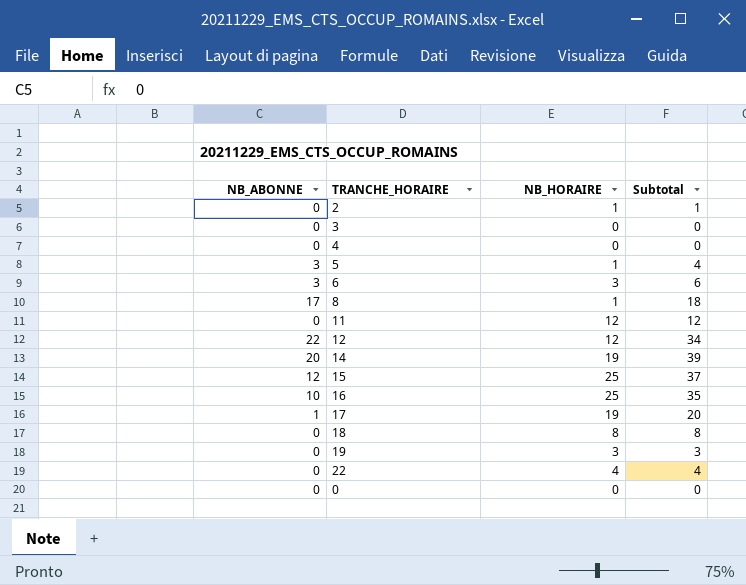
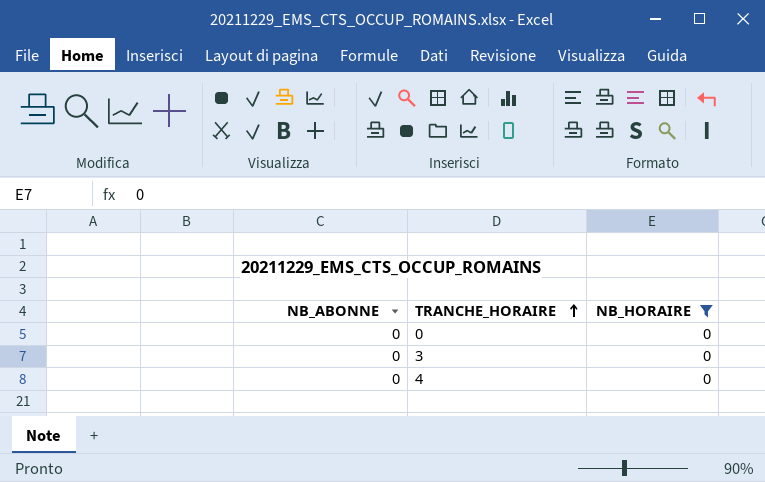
filter: none -> NB_HORAIRE = 0
row order: none -> TRANCHE_HORAIRE ascending
column Subtotal | formula: [NB_ABONNE] + [NB_HORAIRE] -> none

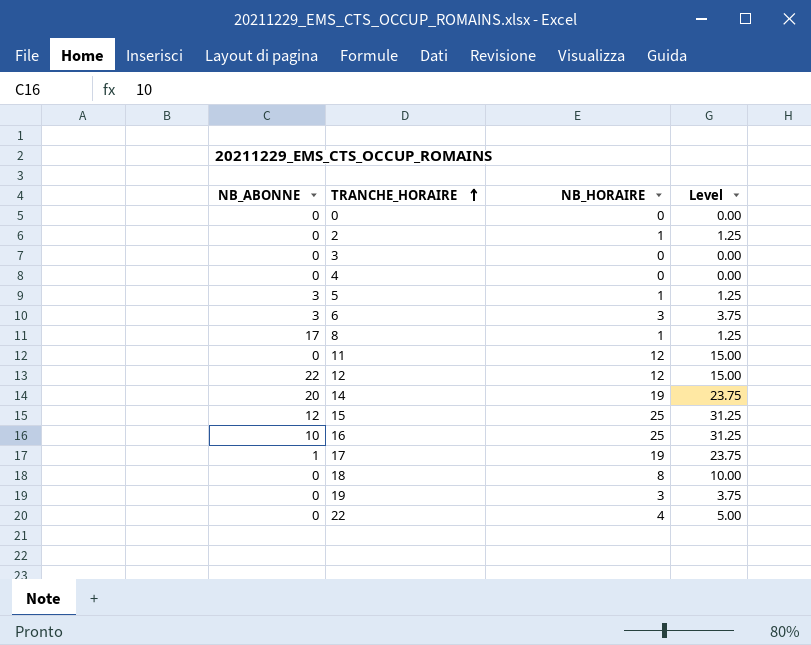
filter: NB_HORAIRE = 0 -> none
column Level | formula: none -> [NB_HORAIRE] * 1.25

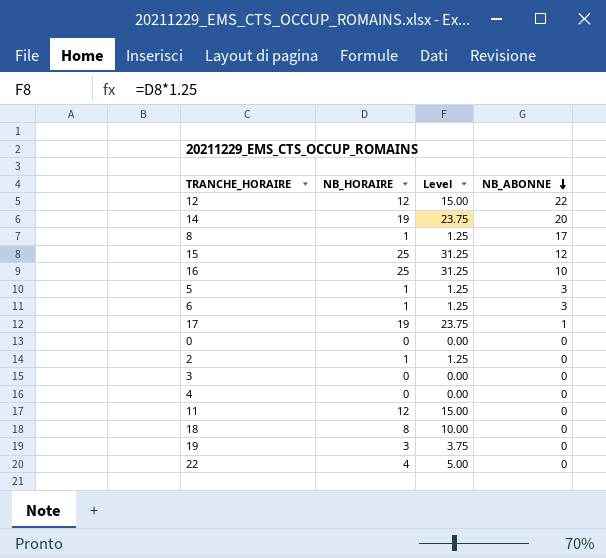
row order: TRANCHE_HORAIRE ascending -> NB_ABONNE descending
column NB_ABONNE | position: 1 -> 4
6 | NB_HORAIRE: 3 -> 1
6 | Level: 3.75 -> 1.25

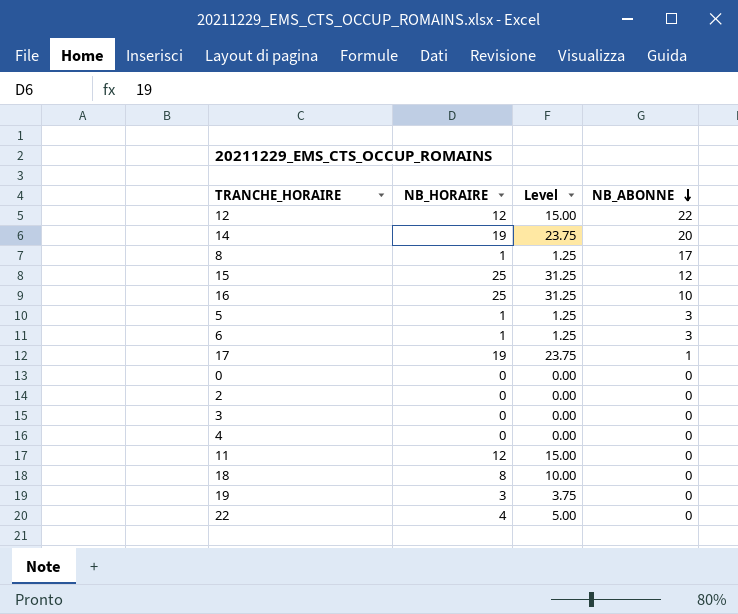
2 | NB_HORAIRE: 1 -> 0
2 | Level: 1.25 -> 0.00

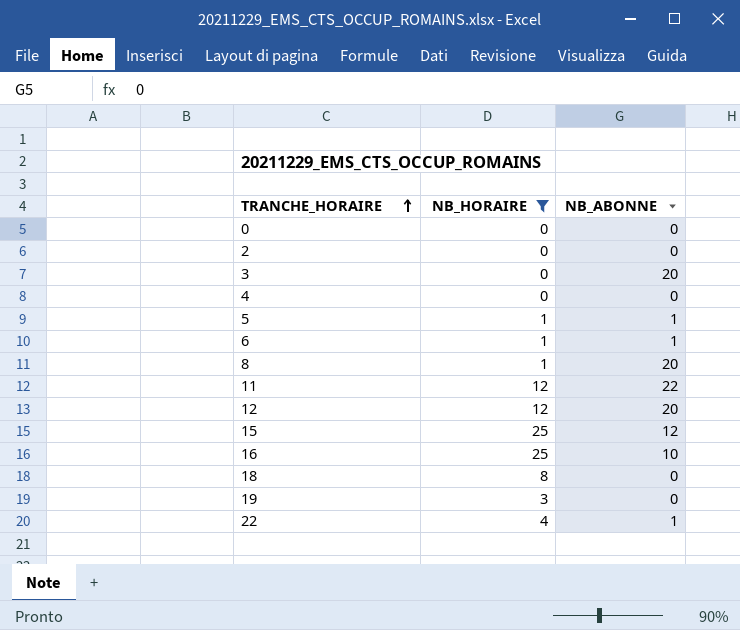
filter: none -> NB_HORAIRE != 19
row order: NB_ABONNE descending -> TRANCHE_HORAIRE ascending
column Level | formula: [NB_HORAIRE] * 1.25 -> none
3 | NB_ABONNE: 0 -> 20
5 | NB_ABONNE: 3 -> 1
6 | NB_ABONNE: 3 -> 1
8 | NB_ABONNE: 17 -> 20
11 | NB_ABONNE: 0 -> 22
12 | NB_ABONNE: 22 -> 20
22 | NB_ABONNE: 0 -> 1

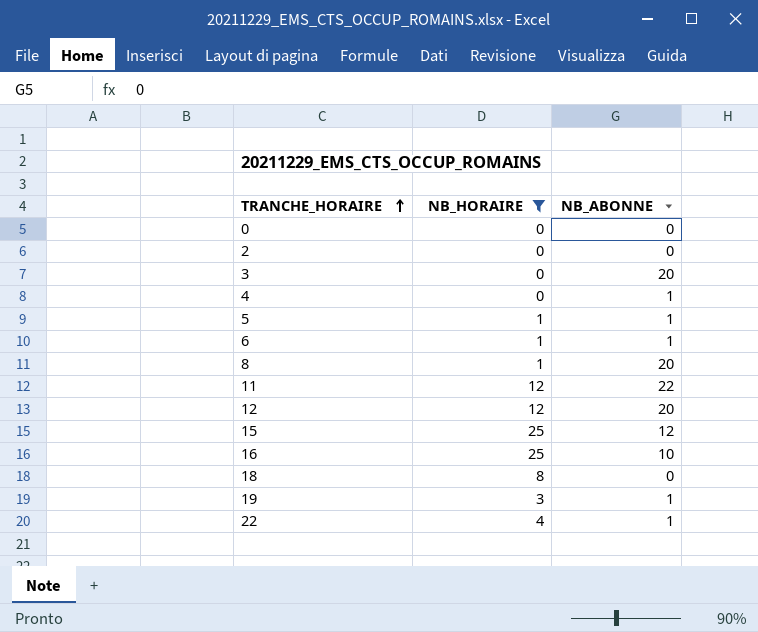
4 | NB_ABONNE: 0 -> 1
19 | NB_ABONNE: 0 -> 1

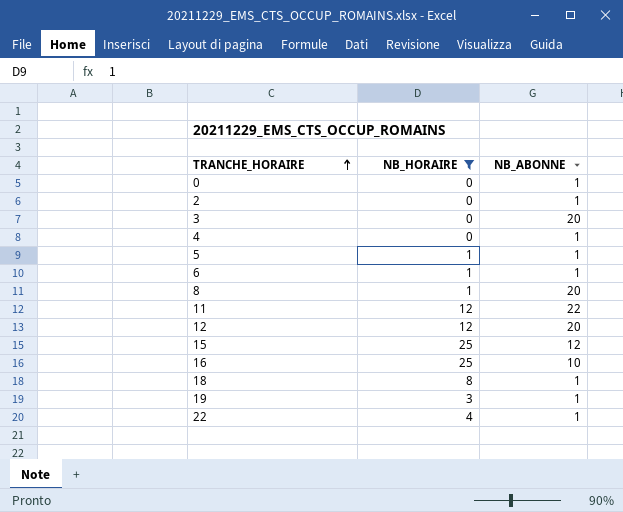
0 | NB_ABONNE: 0 -> 1
2 | NB_ABONNE: 0 -> 1
18 | NB_ABONNE: 0 -> 1

